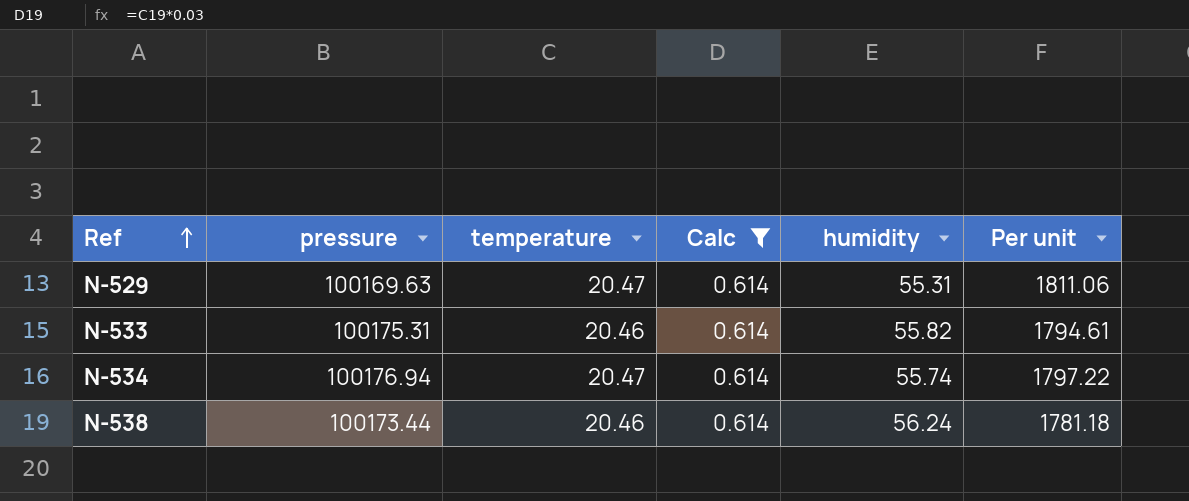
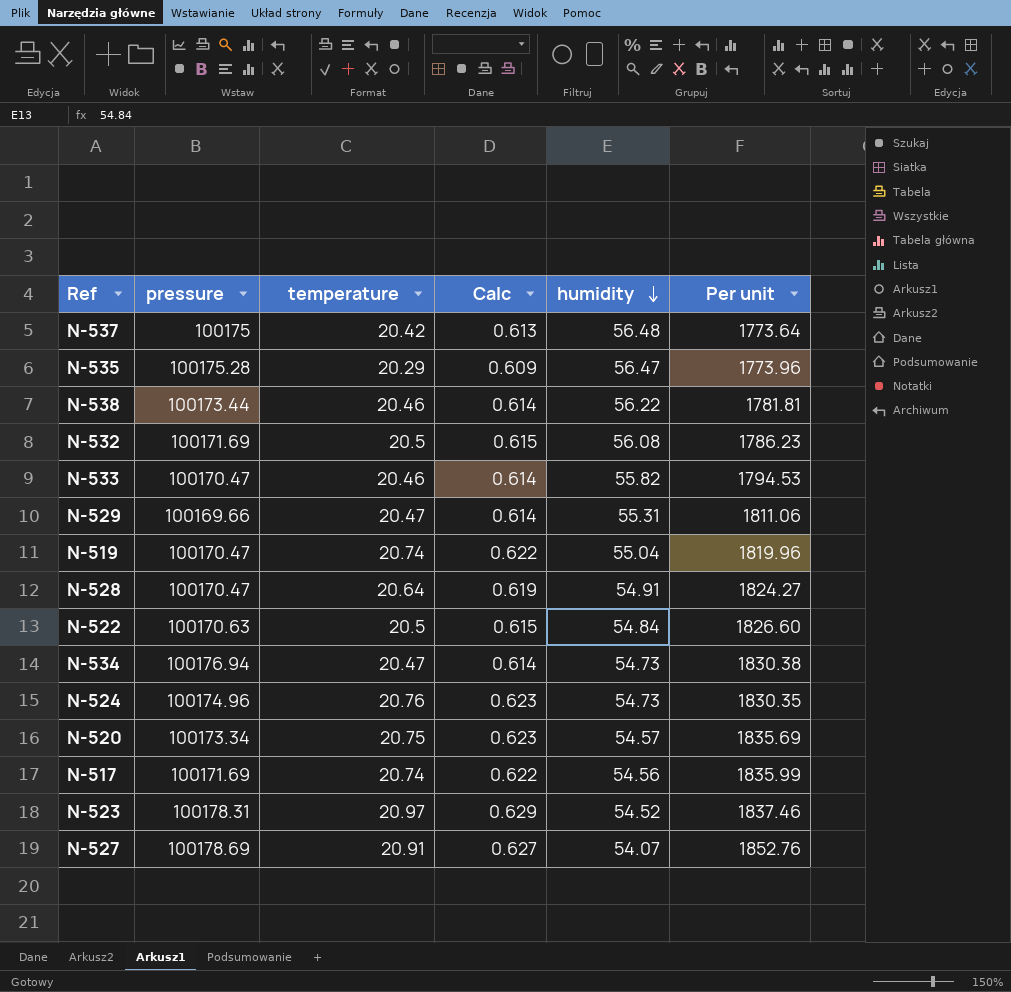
filter: Calc = 0.614 -> none
row order: Ref ascending -> humidity descending
N-538 | humidity: 56.24 -> 56.22
N-538 | Per unit: 1781.18 -> 1781.81
N-533 | pressure: 100175.31 -> 100170.47
N-533 | Per unit: 1794.61 -> 1794.53
N-529 | pressure: 100169.63 -> 100169.66
N-534 | humidity: 55.74 -> 54.73
N-534 | Per unit: 1797.22 -> 1830.38

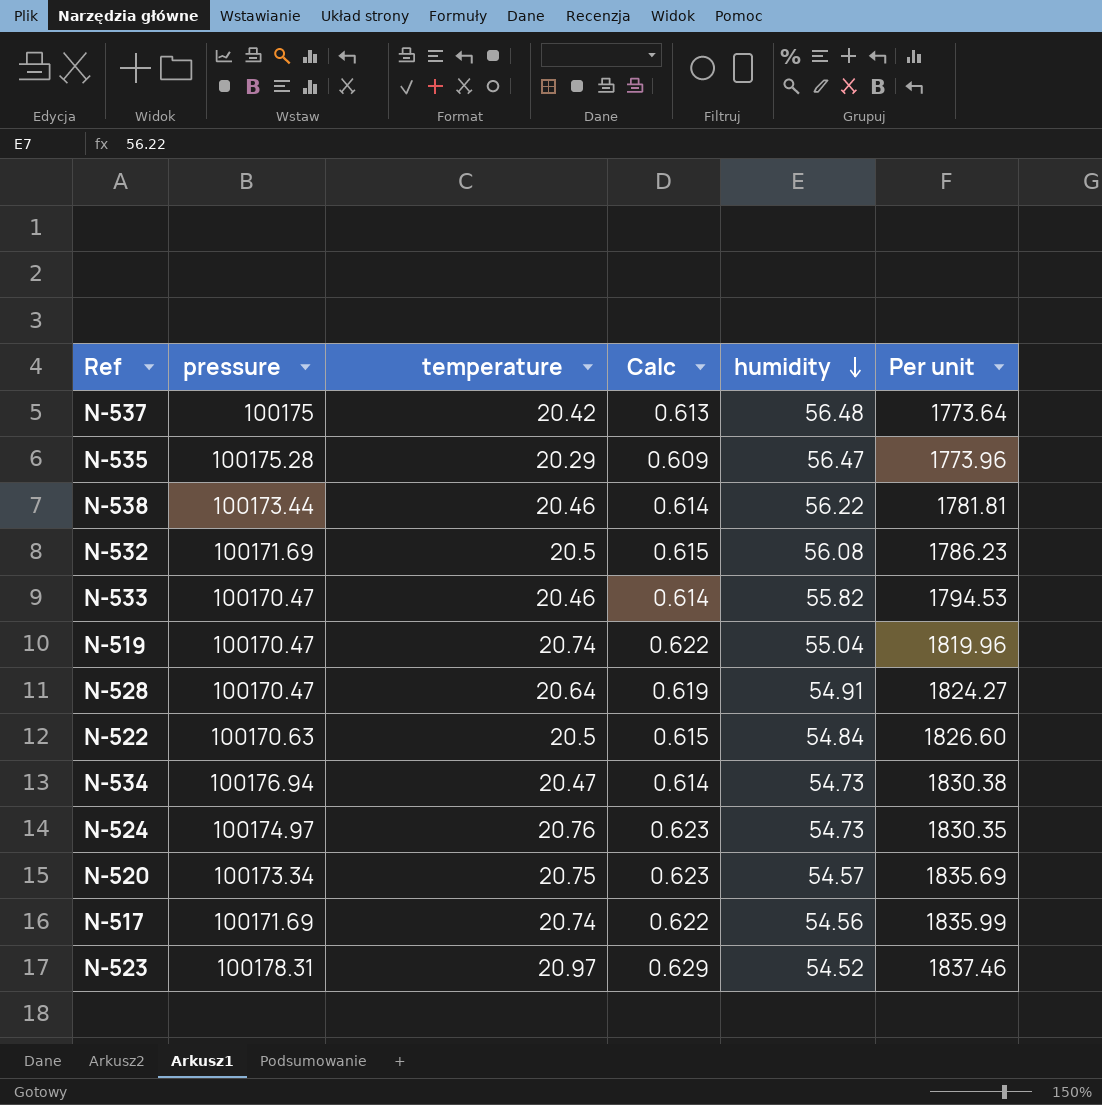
row N-529: 100169.66 | 20.47 | 0.614 | 55.31 | 1811.06 -> none
row N-527: 100178.69 | 20.91 | 0.627 | 54.07 | 1852.76 -> none
N-524 | pressure: 100174.96 -> 100174.97

